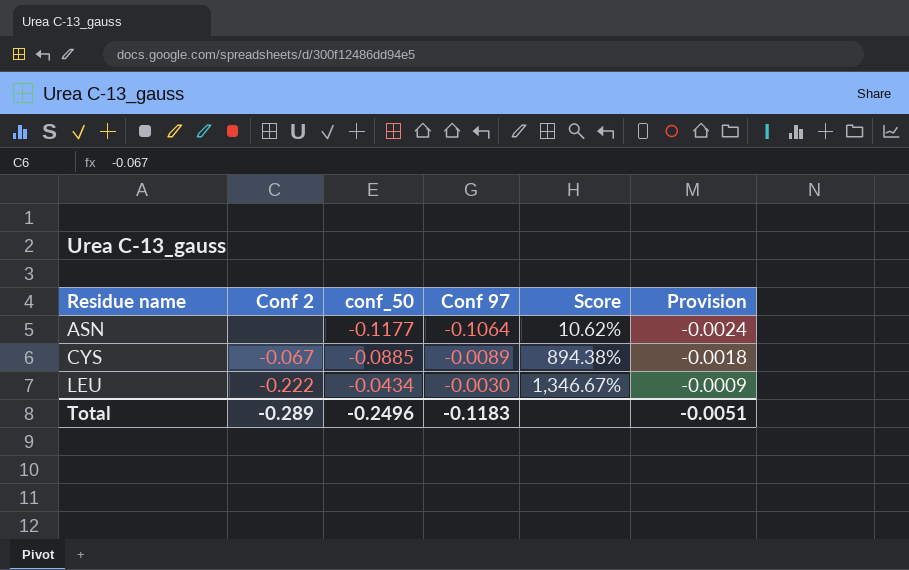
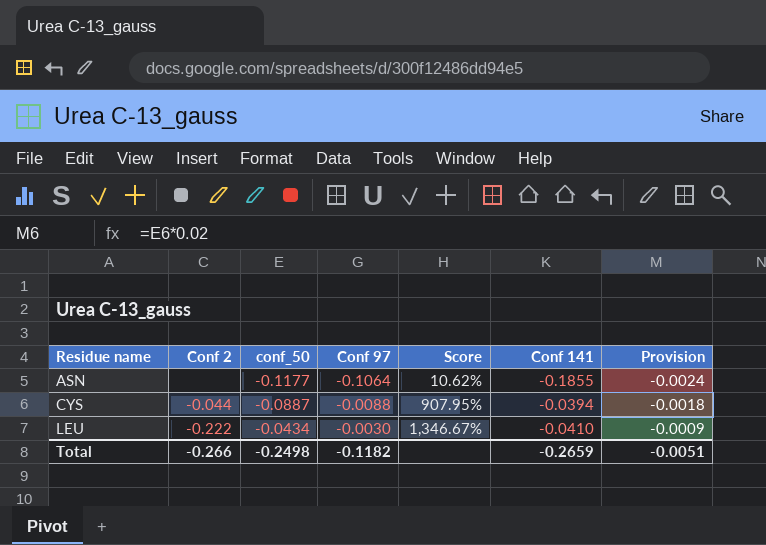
column Conf 141 | position: none -> 6
CYS | Conf 2: -0.067 -> -0.044
CYS | conf_50: -0.0885 -> -0.0887
CYS | Conf 97: -0.0089 -> -0.0088
CYS | Score: 894.38% -> 907.95%
Total | Conf 2: -0.289 -> -0.266
Total | conf_50: -0.2496 -> -0.2498
Total | Conf 97: -0.1183 -> -0.1182

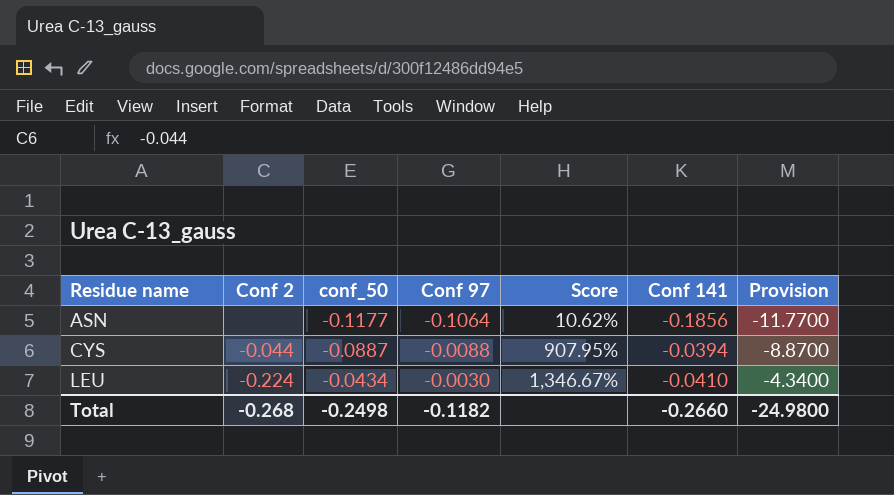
column Provision | formula: [conf_50] * 0.02 -> [conf_50] * 100
ASN | Conf 141: -0.1855 -> -0.1856
LEU | Conf 2: -0.222 -> -0.224
Total | Conf 2: -0.266 -> -0.268
Total | Conf 141: -0.2659 -> -0.2660
Total | Provision: -0.0051 -> -24.9800

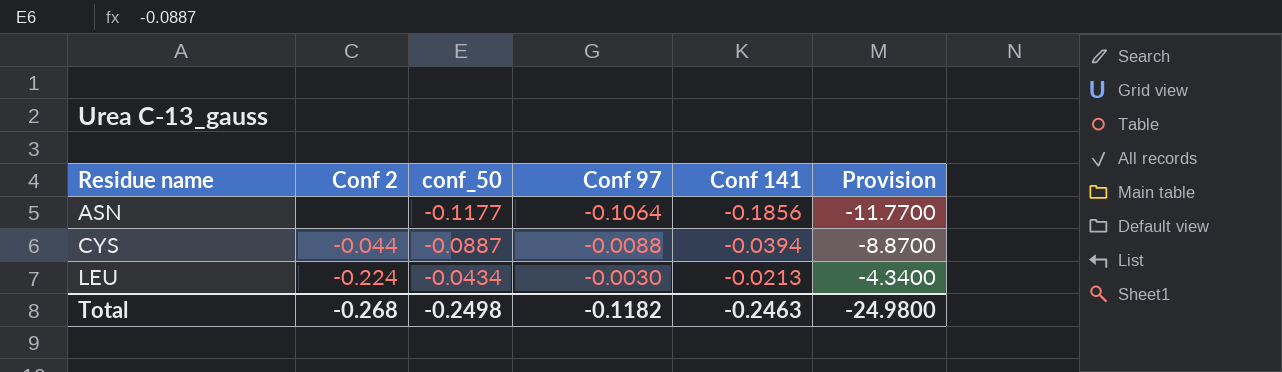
column Score | formula: ([conf_50] - [Conf 97]) / [Conf 97] -> none
LEU | Conf 141: -0.0410 -> -0.0213
Total | Conf 141: -0.2660 -> -0.2463

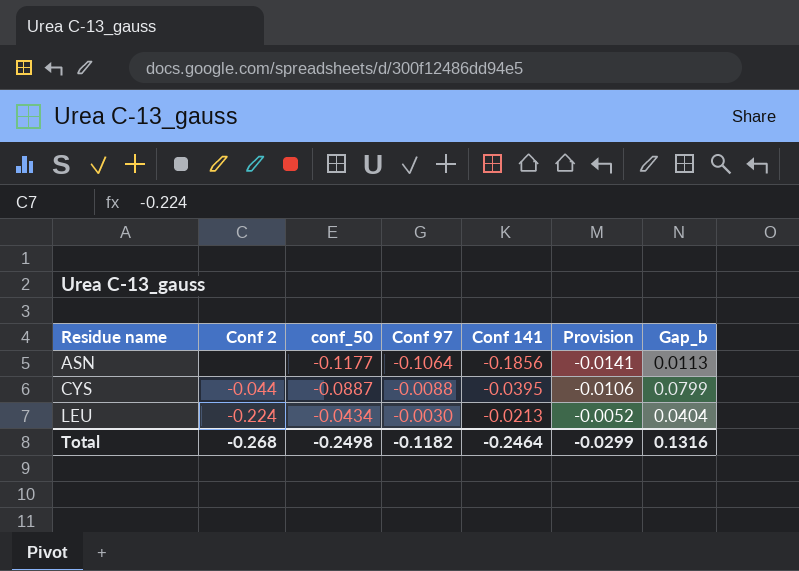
column Provision | formula: [conf_50] * 100 -> [conf_50] * 0.12
column Gap_b | formula: none -> [Conf 97] - [conf_50]
CYS | Conf 141: -0.0394 -> -0.0395
Total | Conf 141: -0.2463 -> -0.2464
Total | Provision: -24.9800 -> -0.0299

